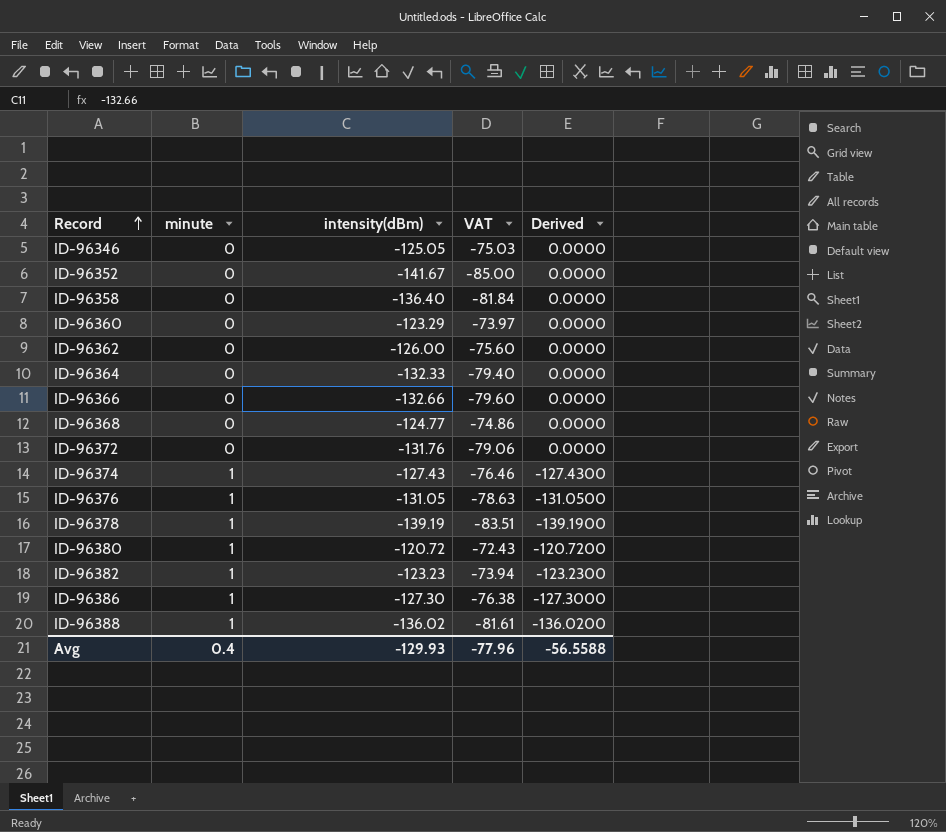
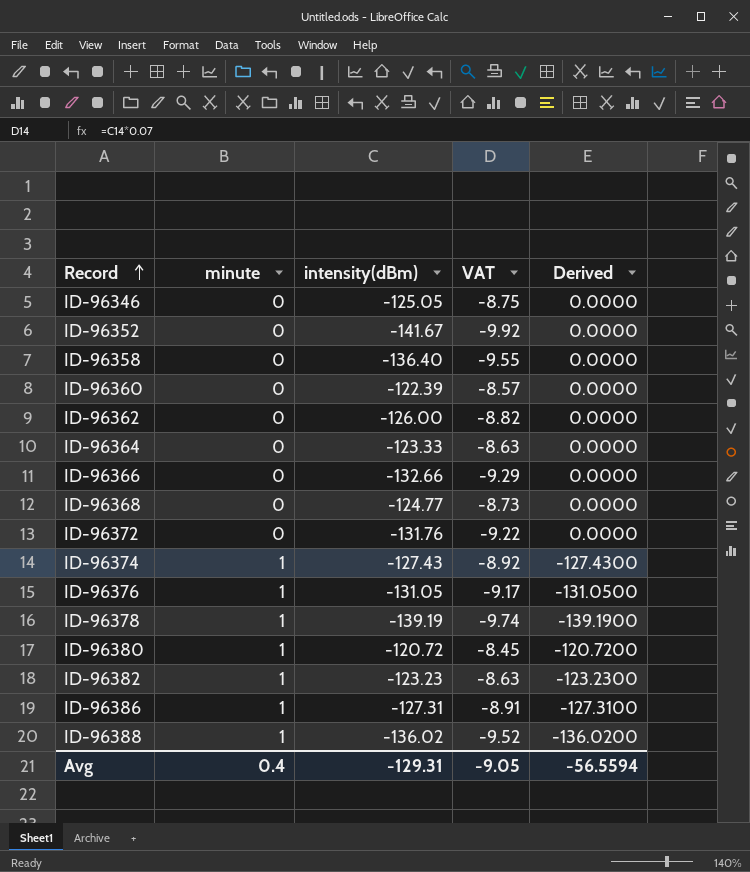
column VAT | formula: [intensity(dBm)] * 0.6 -> [intensity(dBm)] * 0.07
ID-96360 | intensity(dBm): -123.29 -> -122.39
ID-96364 | intensity(dBm): -132.33 -> -123.33
ID-96386 | intensity(dBm): -127.30 -> -127.31
ID-96386 | Derived: -127.3000 -> -127.3100
Avg | intensity(dBm): -129.93 -> -129.31
Avg | VAT: -77.96 -> -9.05
Avg | Derived: -56.5588 -> -56.5594

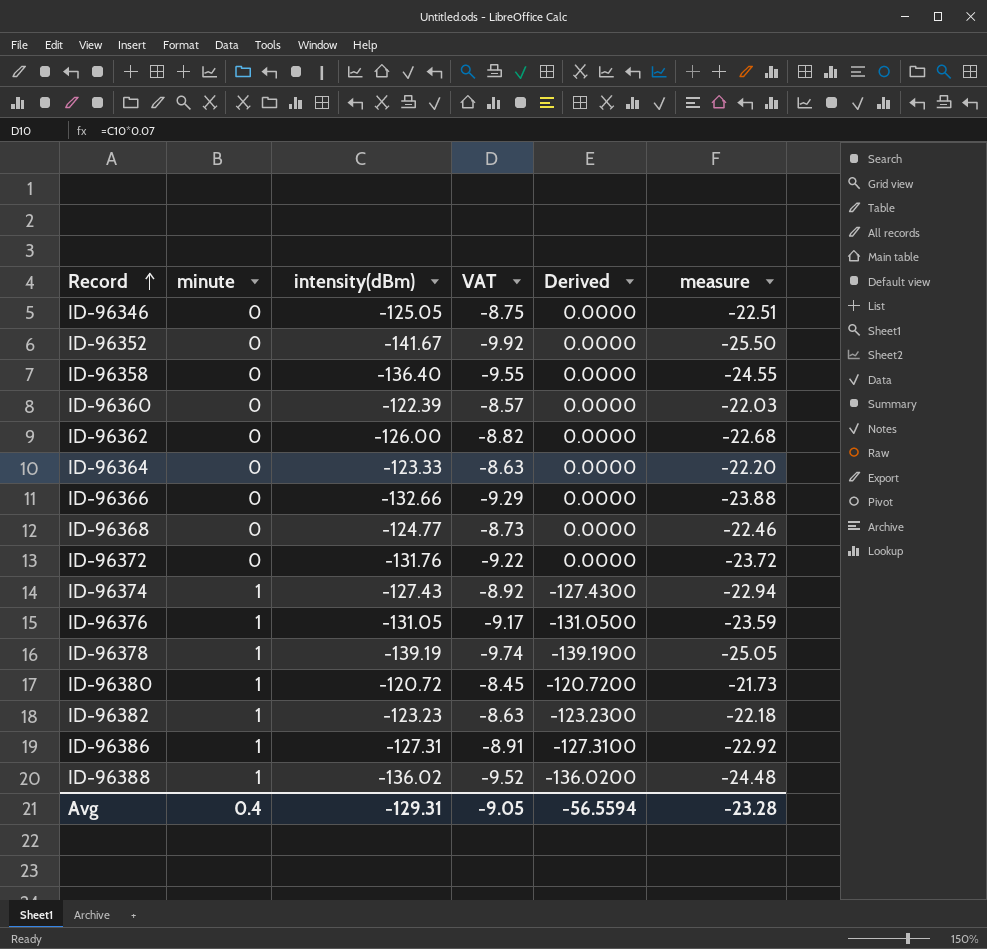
column measure | formula: none -> [intensity(dBm)] * 0.18

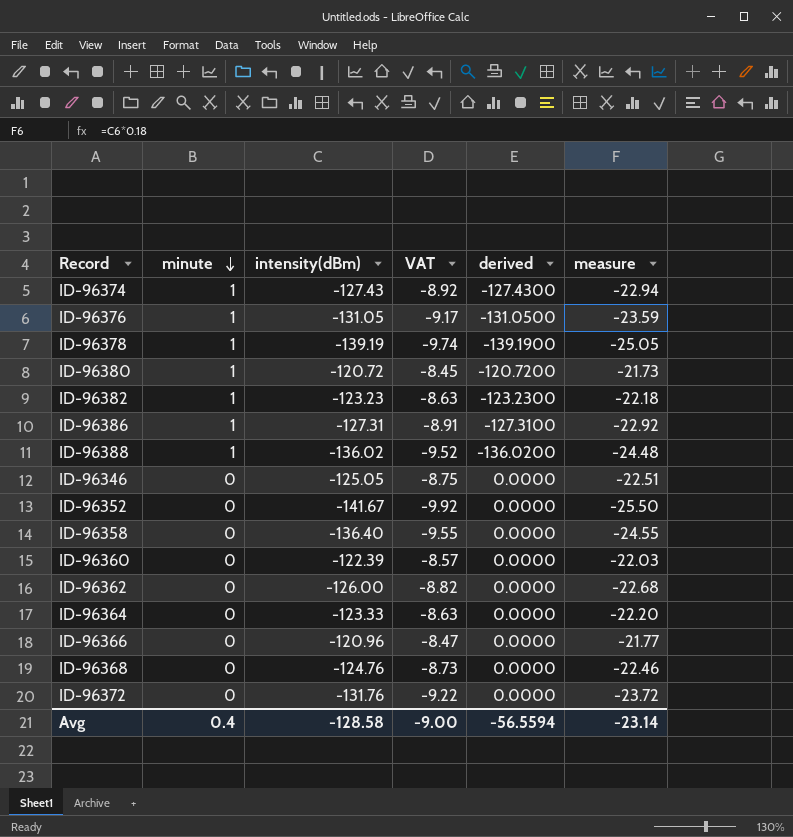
row order: Record ascending -> minute descending
column name: Derived -> derived
ID-96366 | intensity(dBm): -132.66 -> -120.96
ID-96366 | VAT: -9.29 -> -8.47
ID-96366 | measure: -23.88 -> -21.77
ID-96368 | intensity(dBm): -124.77 -> -124.76
Avg | intensity(dBm): -129.31 -> -128.58
Avg | VAT: -9.05 -> -9.00
Avg | measure: -23.28 -> -23.14

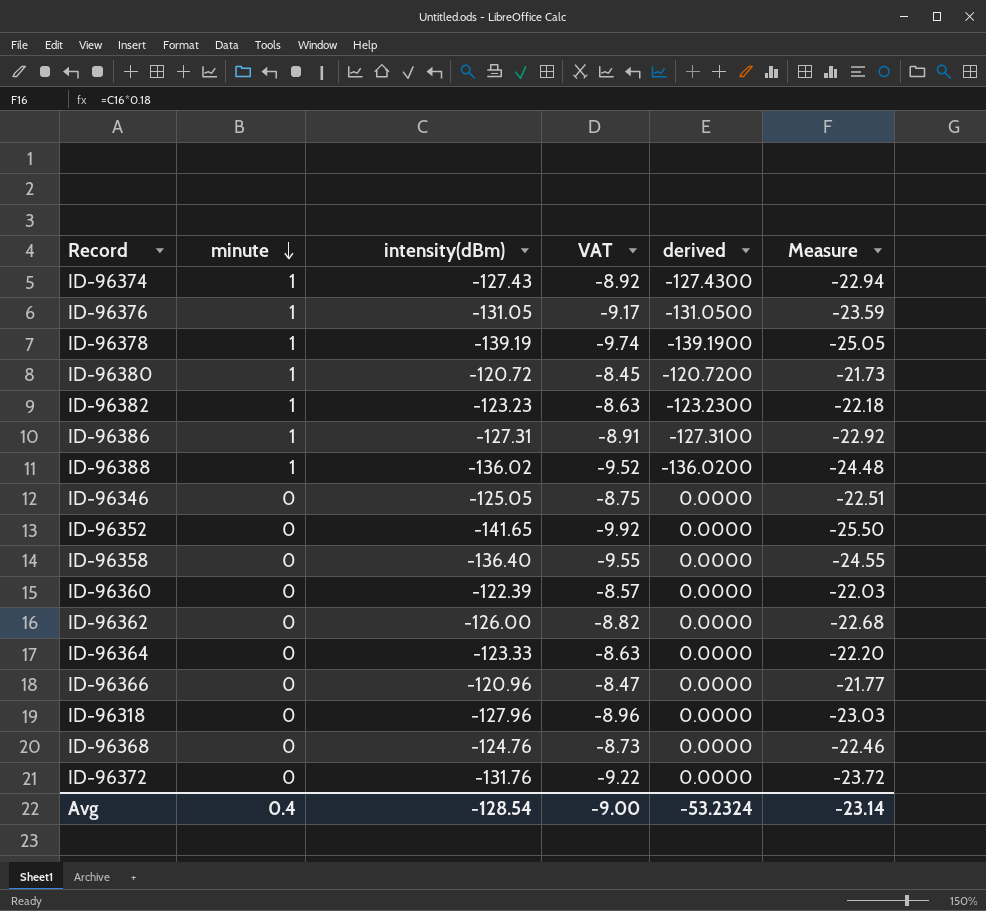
column name: measure -> Measure
ID-96352 | intensity(dBm): -141.67 -> -141.65
row ID-96318: none -> 0 | -127.96 | -8.96 | 0.0000 | -23.03
Avg | intensity(dBm): -128.58 -> -128.54
Avg | derived: -56.5594 -> -53.2324

